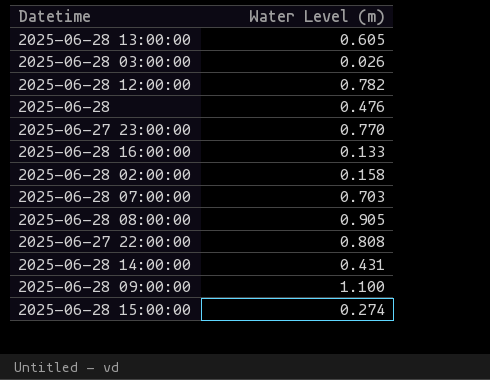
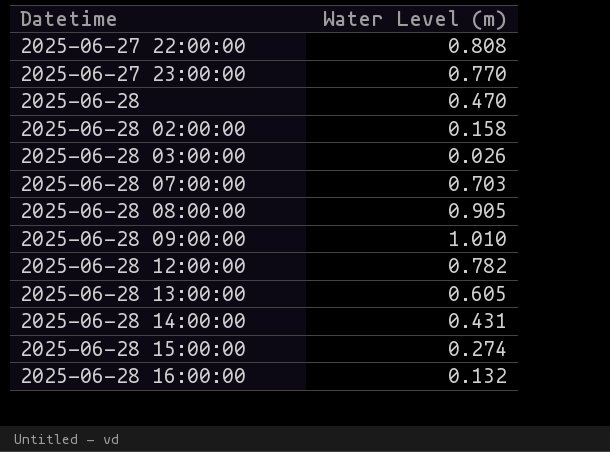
row order: none -> Datetime ascending
2025-06-28 | Water Level (m): 0.476 -> 0.470
2025-06-28 09:00:00 | Water Level (m): 1.100 -> 1.010
2025-06-28 16:00:00 | Water Level (m): 0.133 -> 0.132

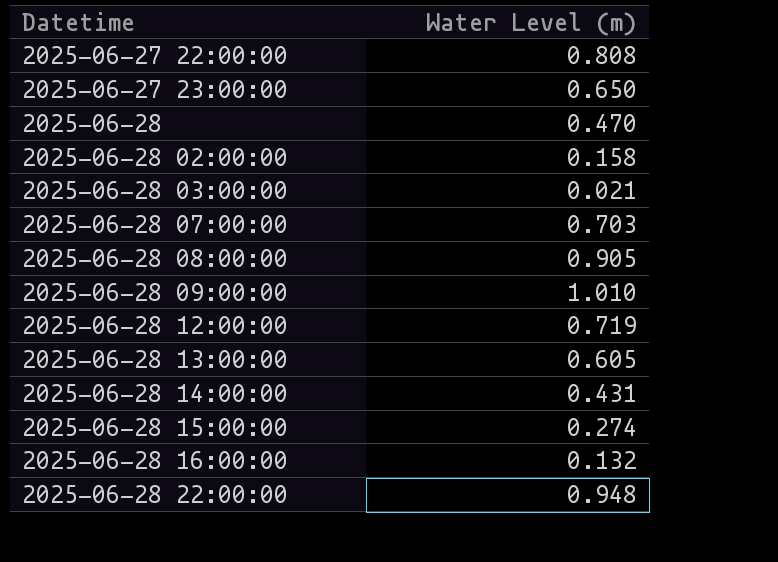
2025-06-27 23:00:00 | Water Level (m): 0.770 -> 0.650
2025-06-28 03:00:00 | Water Level (m): 0.026 -> 0.021
2025-06-28 12:00:00 | Water Level (m): 0.782 -> 0.719
row 2025-06-28 22:00:00: none -> 0.948

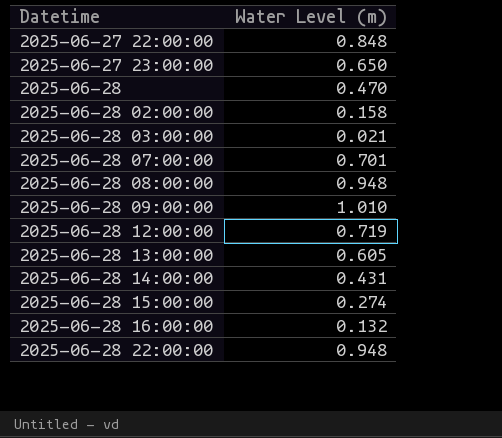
2025-06-27 22:00:00 | Water Level (m): 0.808 -> 0.848
2025-06-28 07:00:00 | Water Level (m): 0.703 -> 0.701
2025-06-28 08:00:00 | Water Level (m): 0.905 -> 0.948

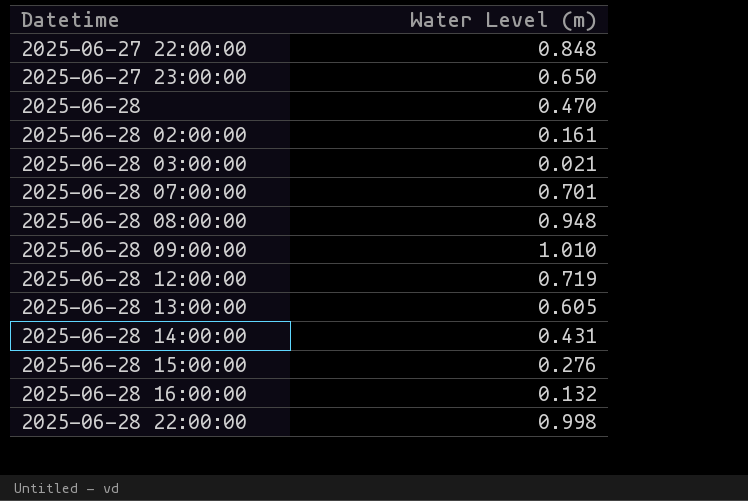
2025-06-28 02:00:00 | Water Level (m): 0.158 -> 0.161
2025-06-28 15:00:00 | Water Level (m): 0.274 -> 0.276
2025-06-28 22:00:00 | Water Level (m): 0.948 -> 0.998

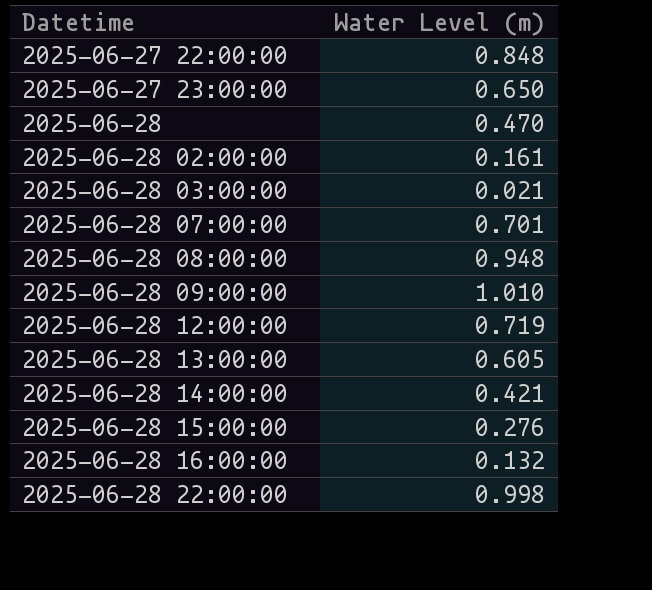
2025-06-28 14:00:00 | Water Level (m): 0.431 -> 0.421

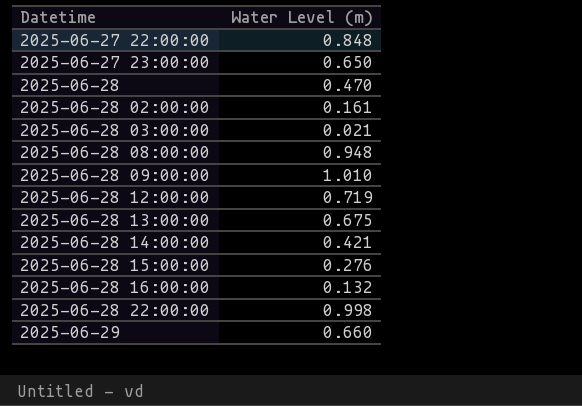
row 2025-06-28 07:00:00: 0.701 -> none
2025-06-28 13:00:00 | Water Level (m): 0.605 -> 0.675
row 2025-06-29: none -> 0.660

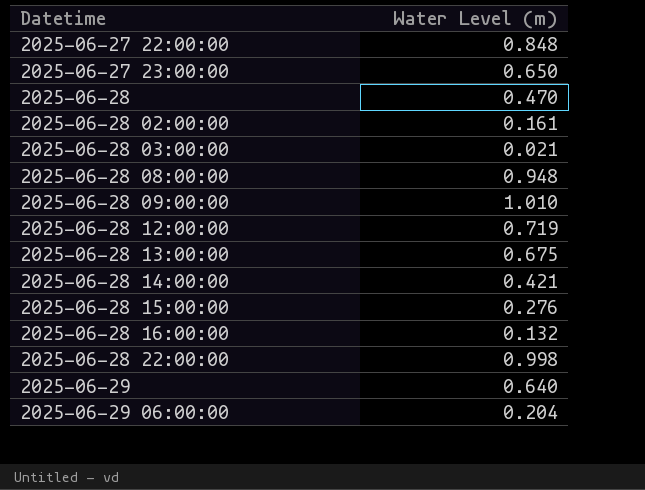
2025-06-29 | Water Level (m): 0.660 -> 0.640
row 2025-06-29 06:00:00: none -> 0.204

